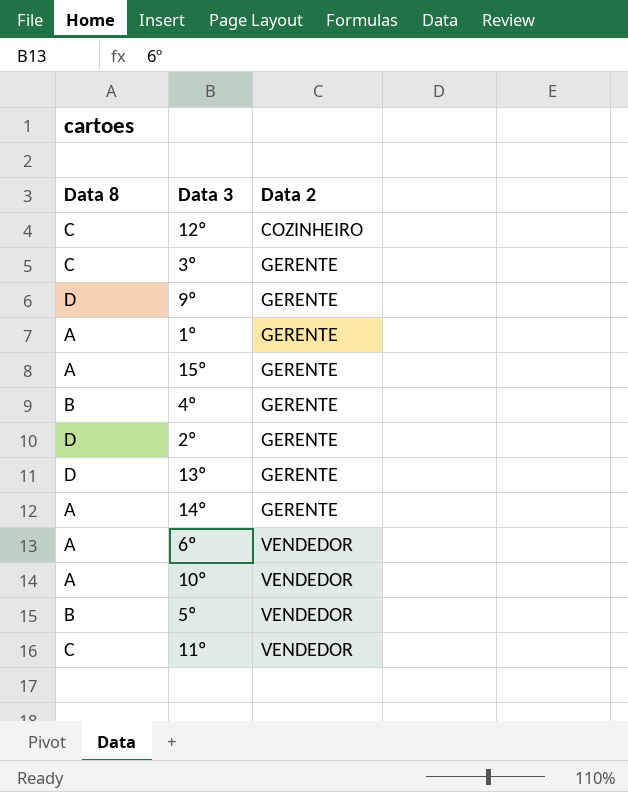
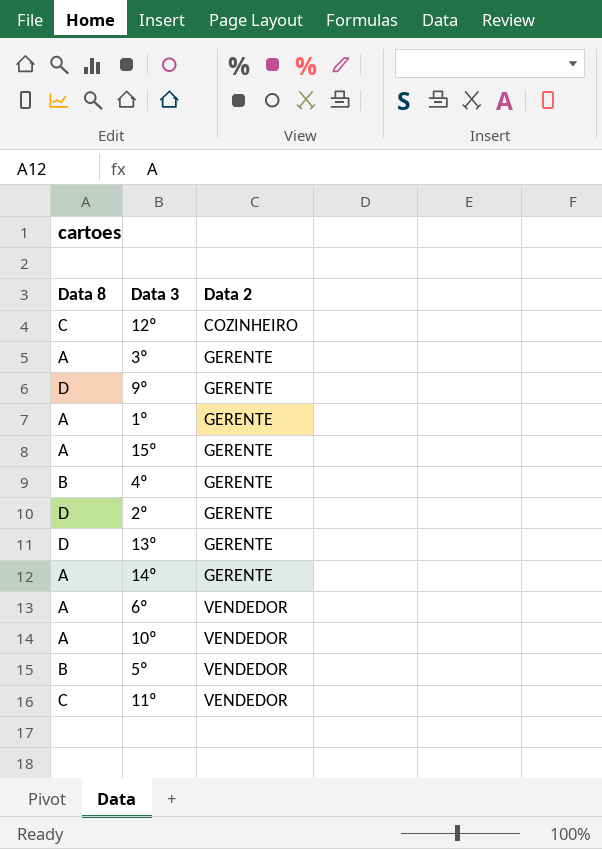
3º | Data 8: C -> A

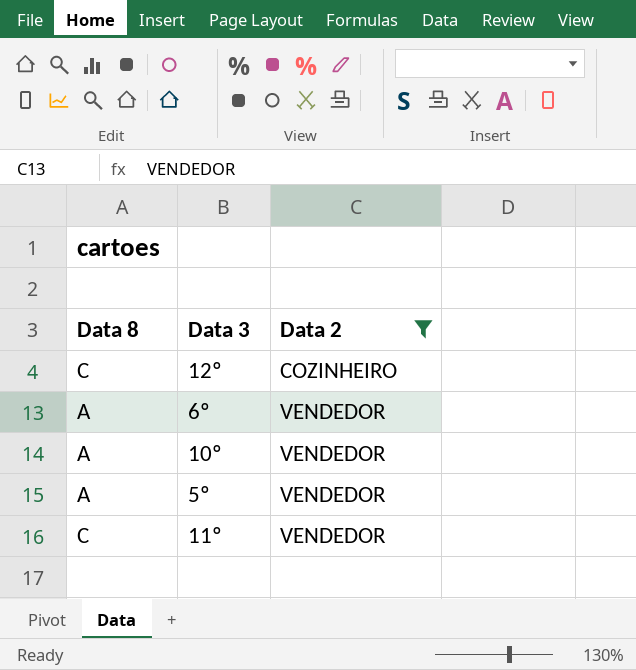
filter: none -> Data 2 != GERENTE
5º | Data 8: B -> A

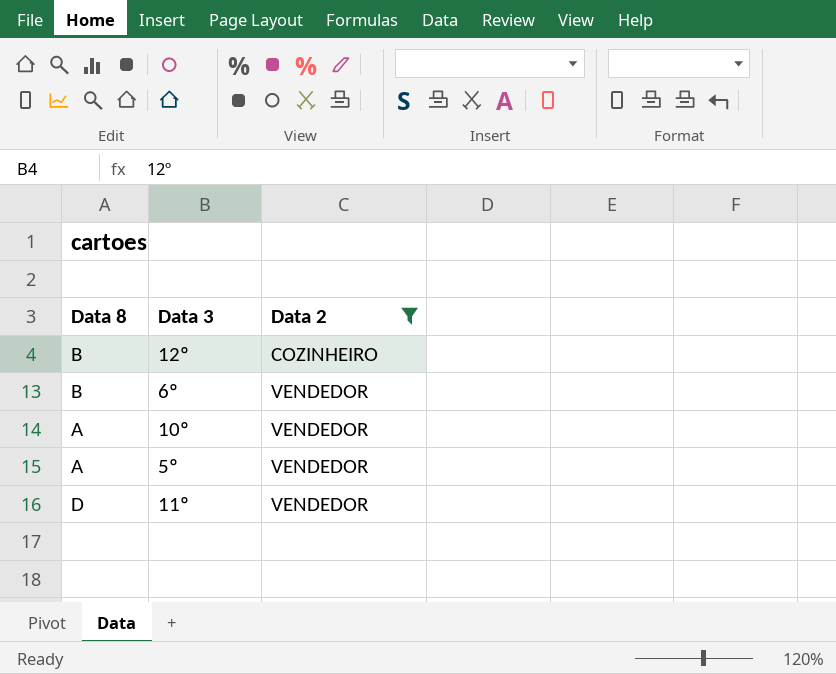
12º | Data 8: C -> B
6º | Data 8: A -> B
11º | Data 8: C -> D

